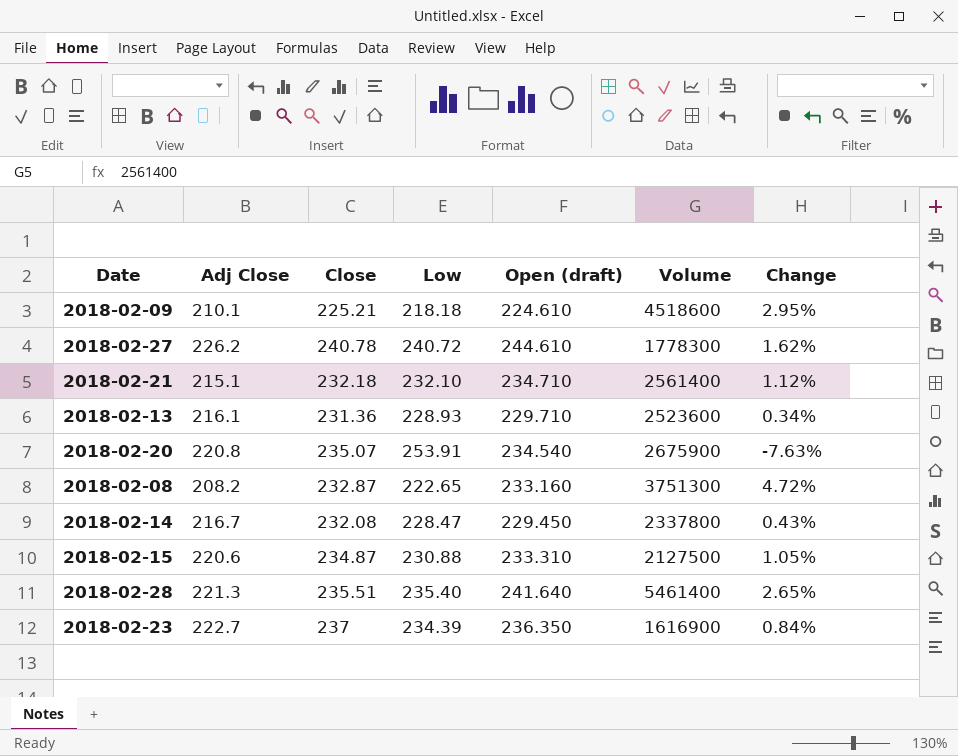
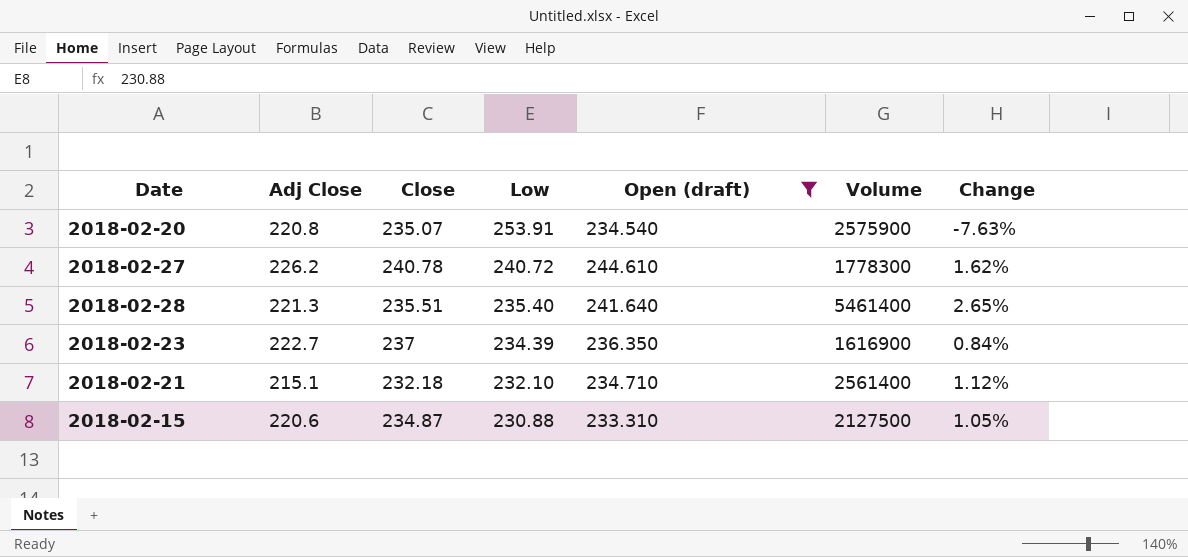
filter: none -> Open (draft) >= 233.310
row order: none -> Low descending
2018-02-20 | Volume: 2675900 -> 2575900

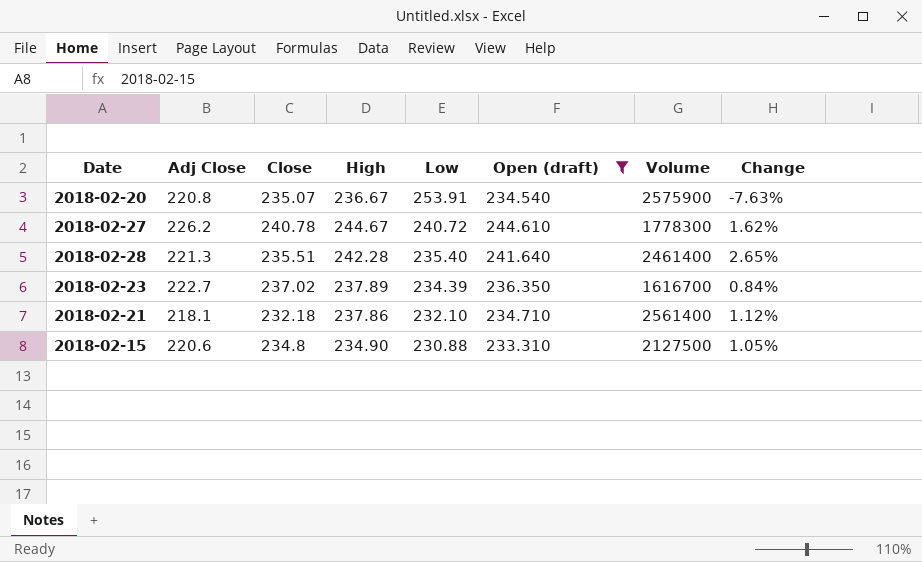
column High | position: none -> 4
2018-02-28 | Volume: 5461400 -> 2461400
2018-02-23 | Close: 237 -> 237.02
2018-02-23 | Volume: 1616900 -> 1616700
2018-02-21 | Adj Close: 215.1 -> 218.1
2018-02-15 | Close: 234.87 -> 234.8

